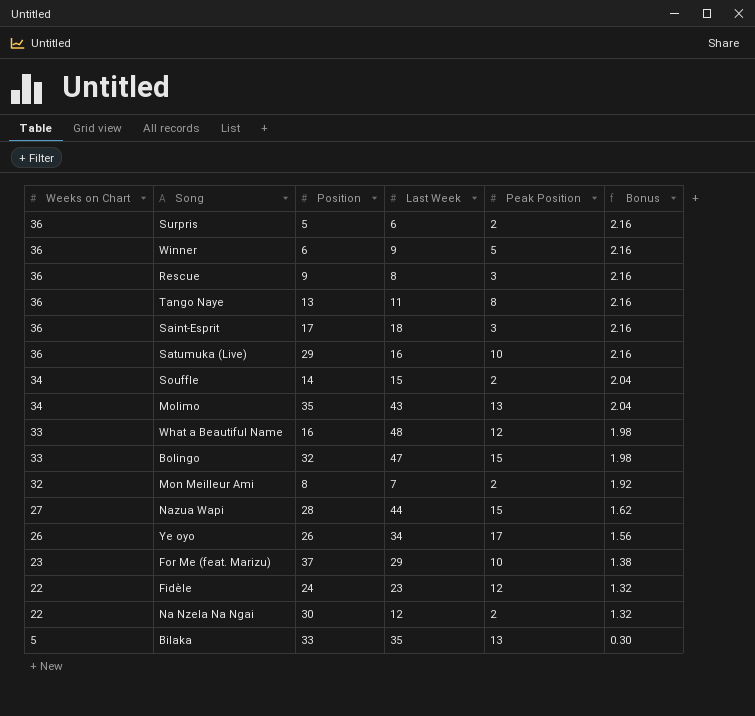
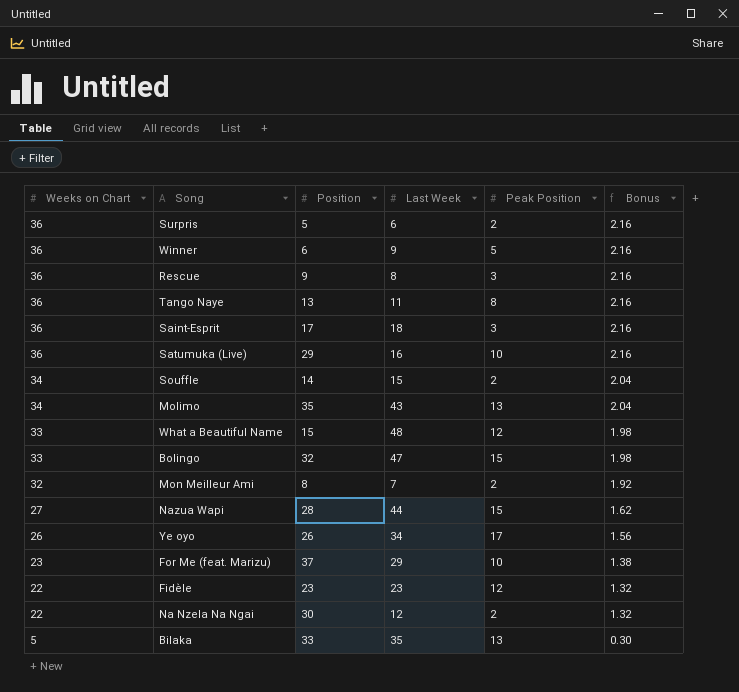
What a Beautiful Name | Position: 16 -> 15
Fidèle | Position: 24 -> 23

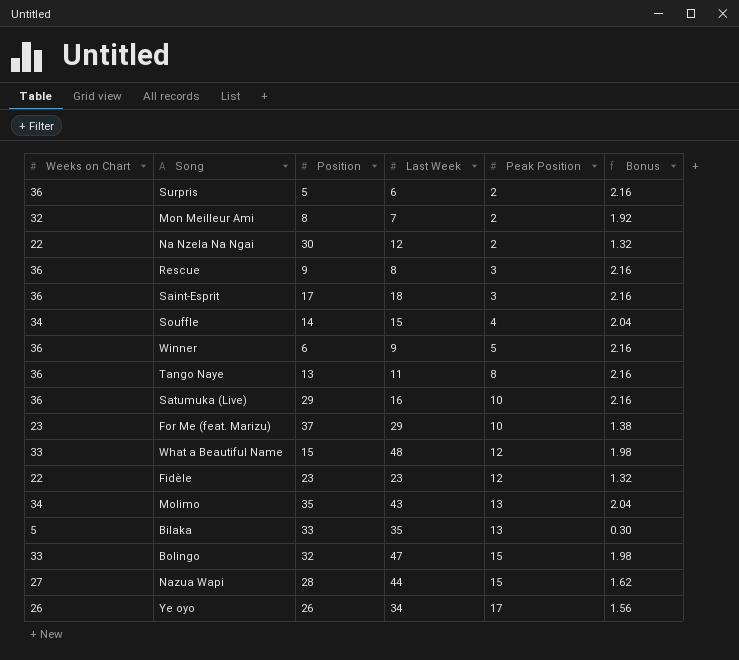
row order: Weeks on Chart descending -> Peak Position ascending
Souffle | Peak Position: 2 -> 4

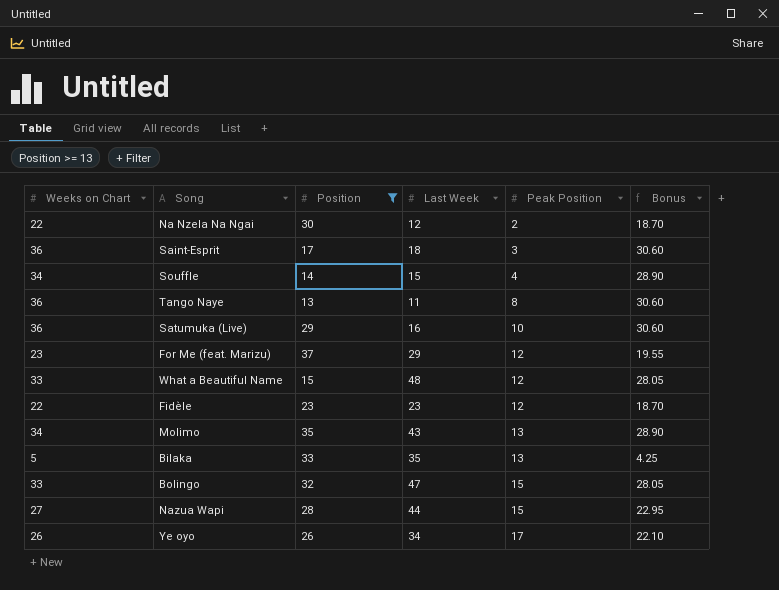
filter: none -> Position >= 13
column Bonus | formula: [Weeks on Chart] * 0.06 -> [Weeks on Chart] * 0.85
For Me (feat. Marizu) | Peak Position: 10 -> 12

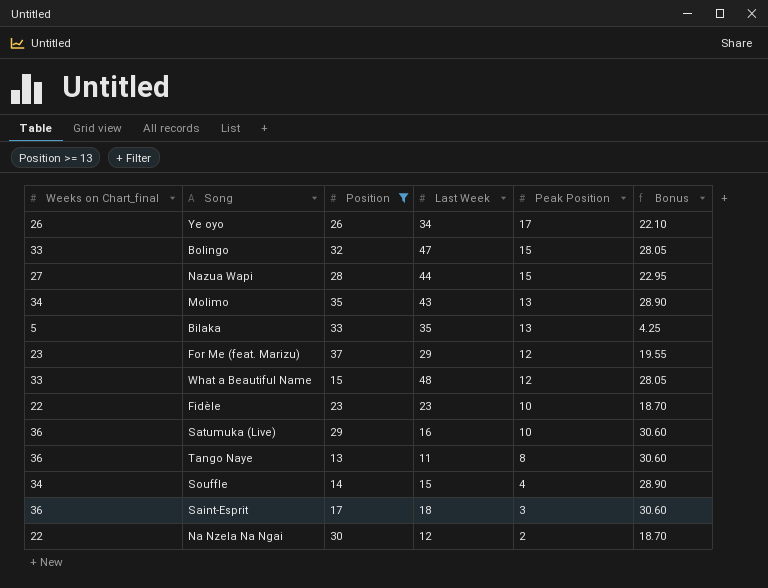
row order: Peak Position ascending -> Peak Position descending
column name: Weeks on Chart -> Weeks on Chart_final
Fidèle | Peak Position: 12 -> 10

